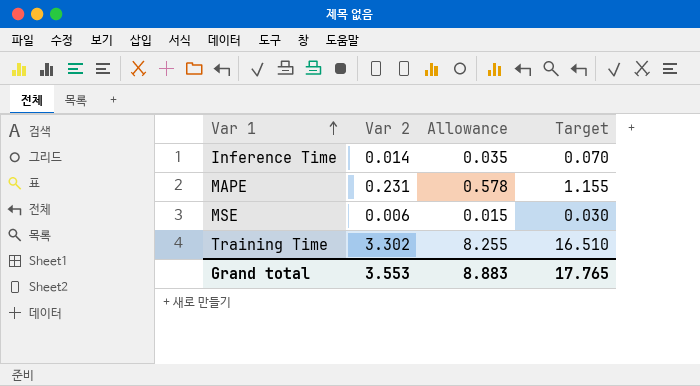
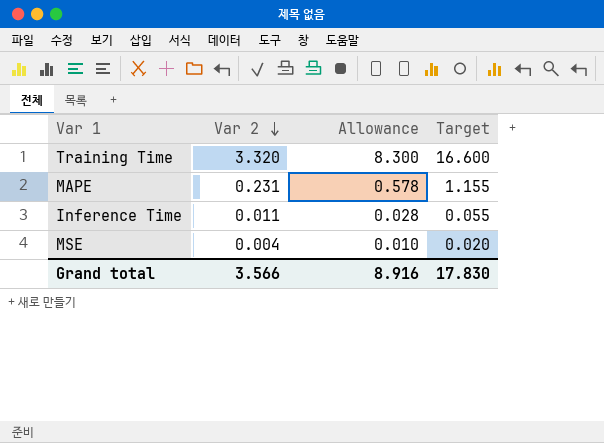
row order: Var 1 ascending -> Var 2 descending
Training Time | Var 2: 3.302 -> 3.320
Training Time | Allowance: 8.255 -> 8.300
Training Time | Target: 16.510 -> 16.600
Inference Time | Var 2: 0.014 -> 0.011
Inference Time | Allowance: 0.035 -> 0.028
Inference Time | Target: 0.070 -> 0.055
MSE | Var 2: 0.006 -> 0.004
MSE | Allowance: 0.015 -> 0.010
MSE | Target: 0.030 -> 0.020
Grand total | Var 2: 3.553 -> 3.566
Grand total | Allowance: 8.883 -> 8.916
Grand total | Target: 17.765 -> 17.830

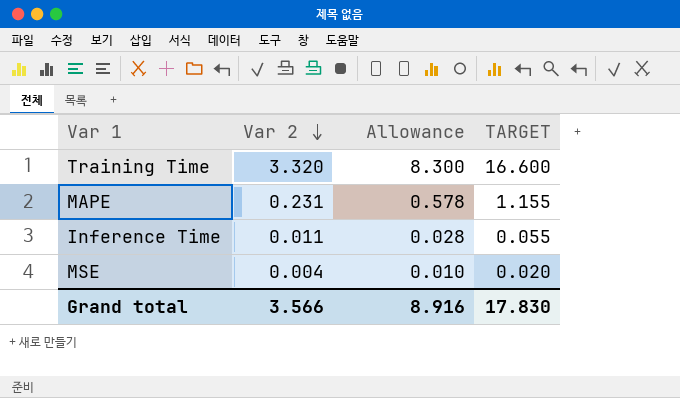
column name: Target -> TARGET

